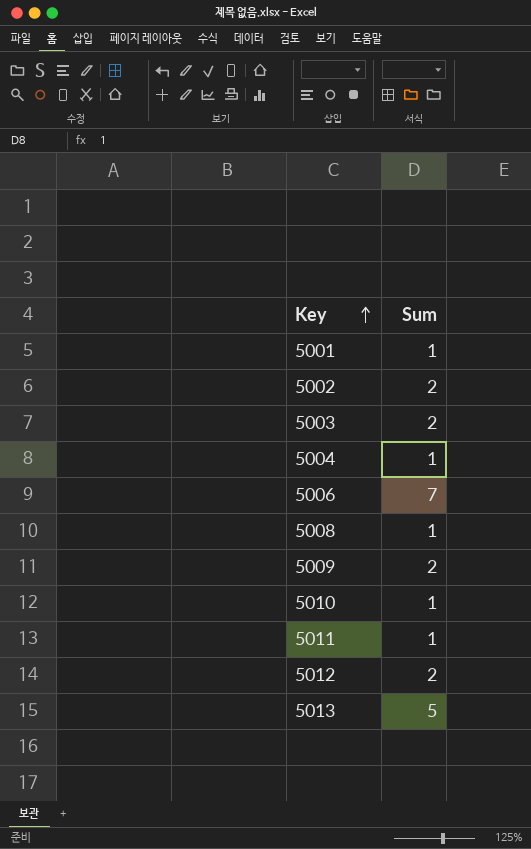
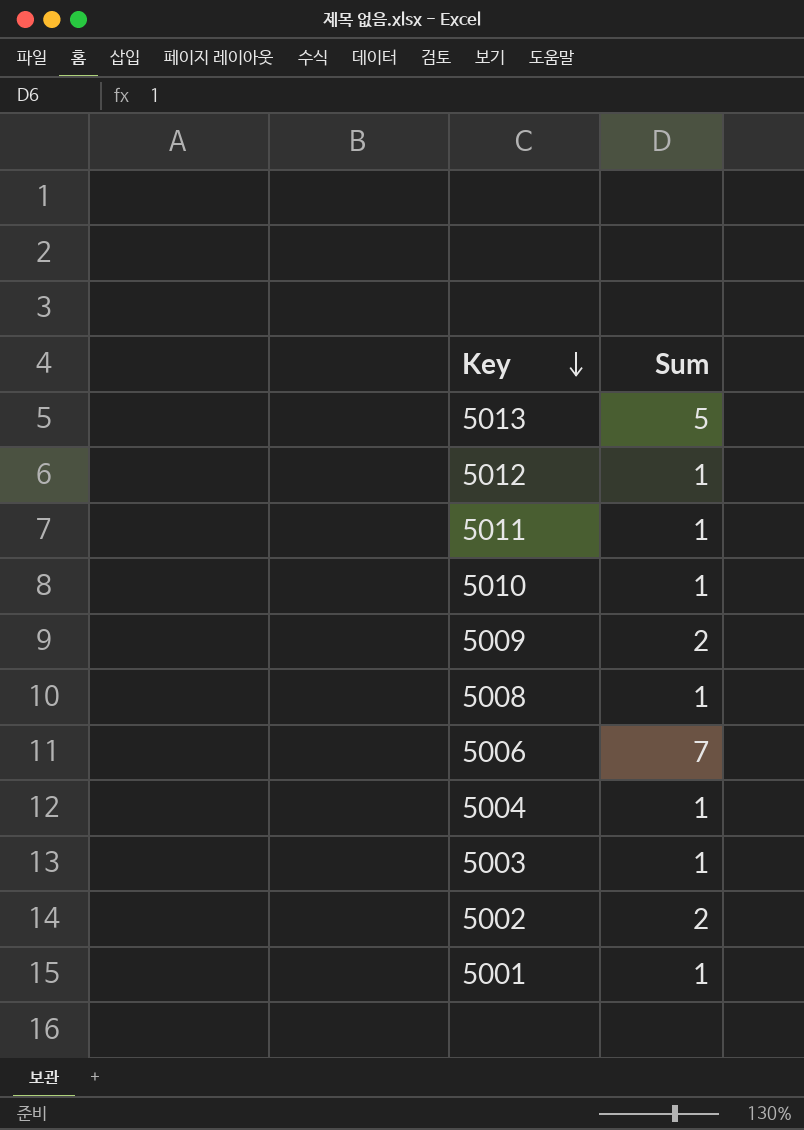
row order: Key ascending -> Key descending
5012 | Sum: 2 -> 1
5003 | Sum: 2 -> 1

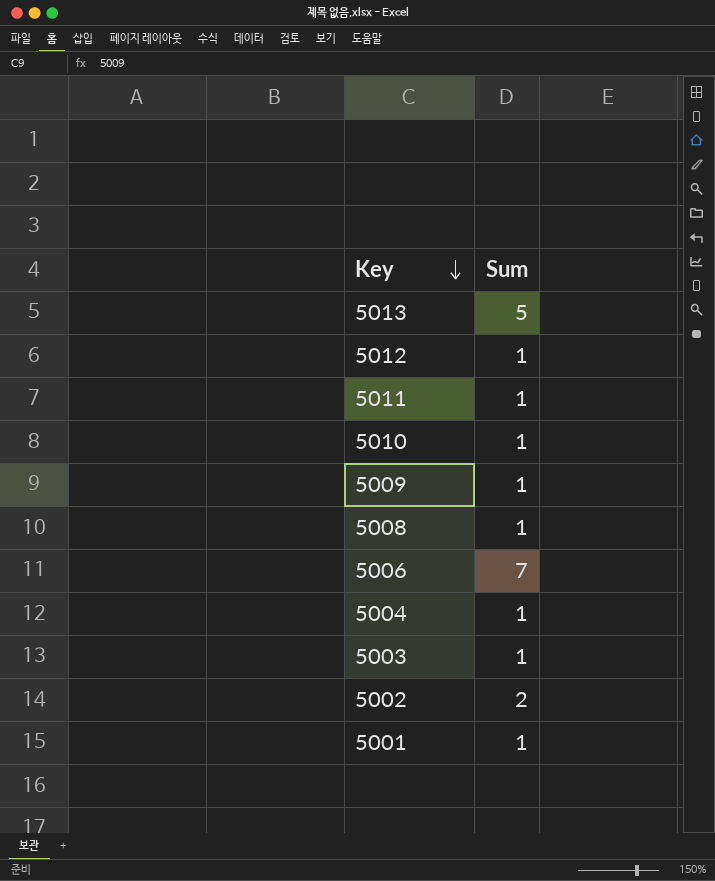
5009 | Sum: 2 -> 1

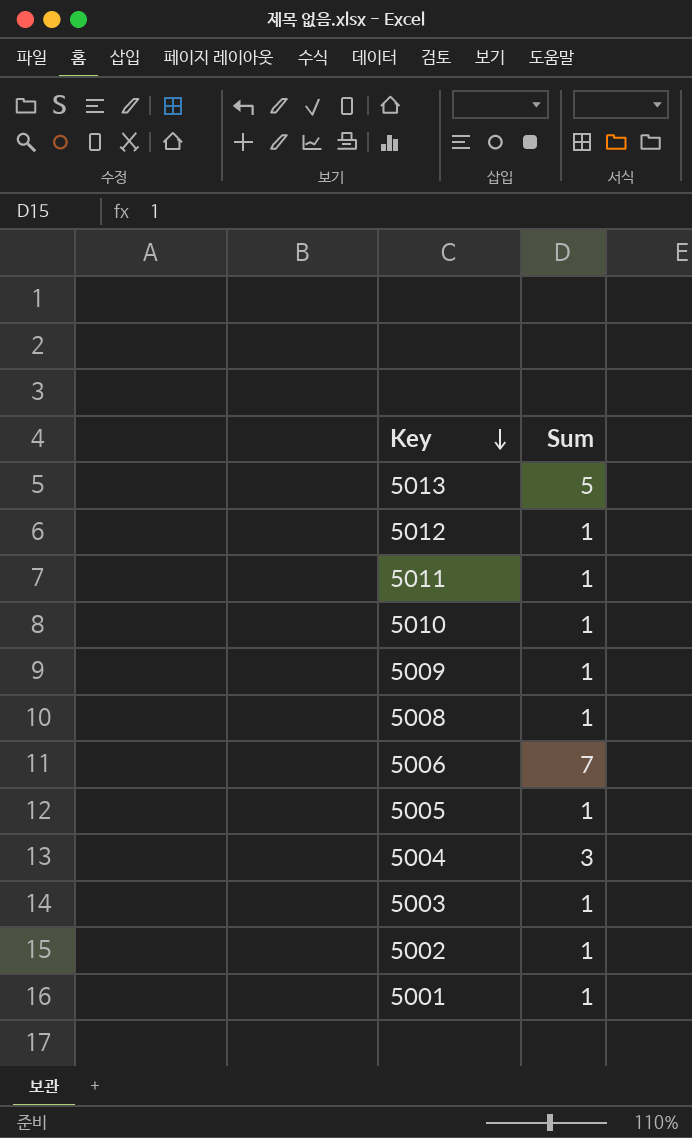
row 5005: none -> 1
5004 | Sum: 1 -> 3
5002 | Sum: 2 -> 1

